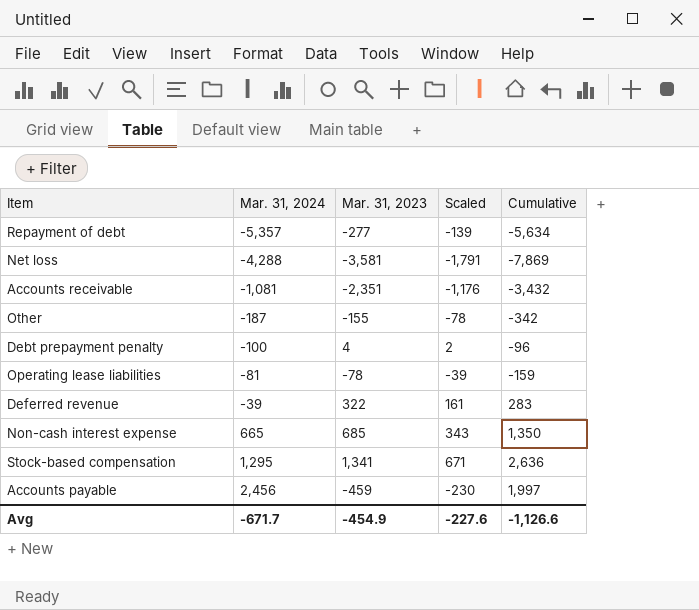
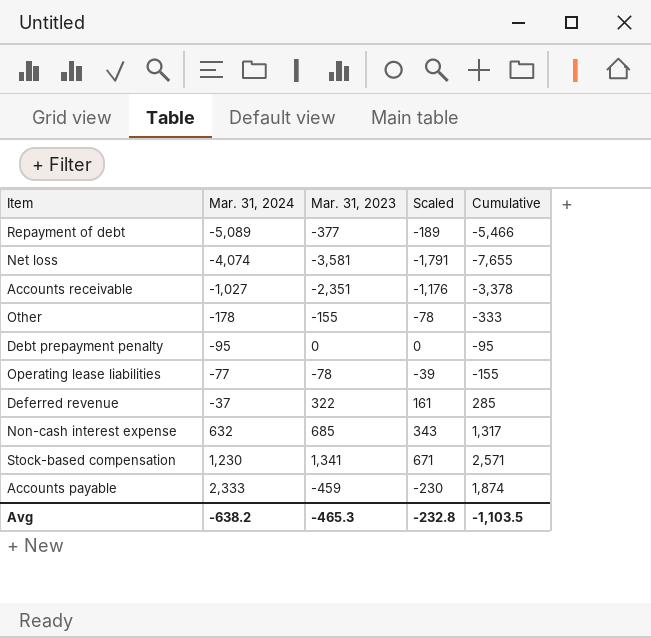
Repayment of debt | Mar. 31, 2024: -5,357 -> -5,089
Repayment of debt | Mar. 31, 2023: -277 -> -377
Repayment of debt | Scaled: -139 -> -189
Repayment of debt | Cumulative: -5,634 -> -5,466
Net loss | Mar. 31, 2024: -4,288 -> -4,074
Net loss | Cumulative: -7,869 -> -7,655
Accounts receivable | Mar. 31, 2024: -1,081 -> -1,027
Accounts receivable | Cumulative: -3,432 -> -3,378
Other | Mar. 31, 2024: -187 -> -178
Other | Cumulative: -342 -> -333
Debt prepayment penalty | Mar. 31, 2024: -100 -> -95
Debt prepayment penalty | Mar. 31, 2023: 4 -> 0
Debt prepayment penalty | Scaled: 2 -> 0
Debt prepayment penalty | Cumulative: -96 -> -95
Operating lease liabilities | Mar. 31, 2024: -81 -> -77
Operating lease liabilities | Cumulative: -159 -> -155
Deferred revenue | Mar. 31, 2024: -39 -> -37
Deferred revenue | Cumulative: 283 -> 285
Non-cash interest expense | Mar. 31, 2024: 665 -> 632
Non-cash interest expense | Cumulative: 1,350 -> 1,317
Stock-based compensation | Mar. 31, 2024: 1,295 -> 1,230
Stock-based compensation | Cumulative: 2,636 -> 2,571
Accounts payable | Mar. 31, 2024: 2,456 -> 2,333
Accounts payable | Cumulative: 1,997 -> 1,874
Avg | Mar. 31, 2024: -671.7 -> -638.2
Avg | Mar. 31, 2023: -454.9 -> -465.3
Avg | Scaled: -227.6 -> -232.8
Avg | Cumulative: -1,126.6 -> -1,103.5

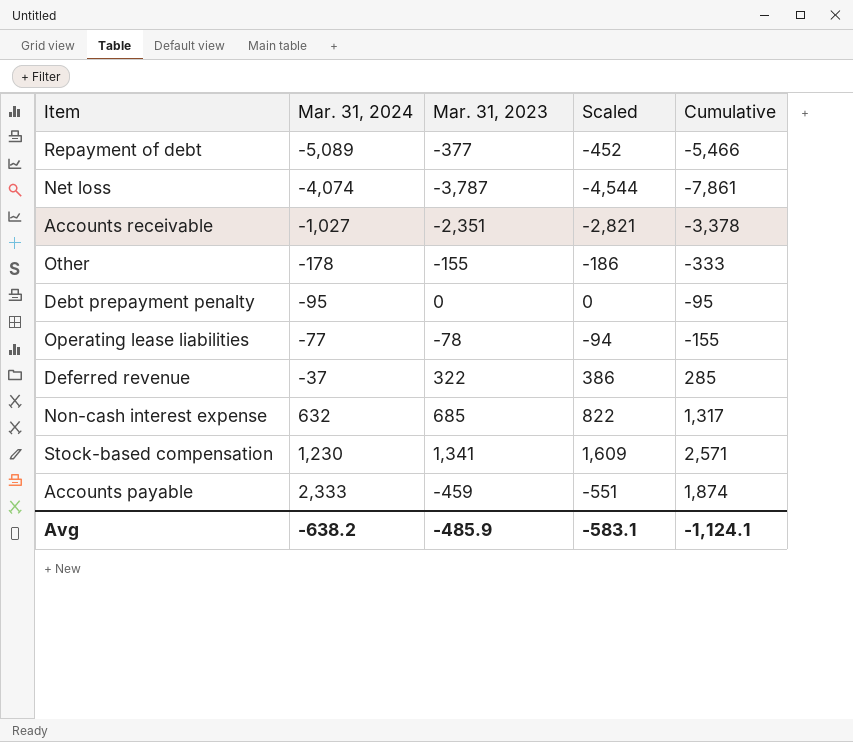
column Scaled | formula: [Mar. 31, 2023] * 0.5 -> [Mar. 31, 2023] * 1.2
Net loss | Mar. 31, 2023: -3,581 -> -3,787
Net loss | Cumulative: -7,655 -> -7,861
Avg | Mar. 31, 2023: -465.3 -> -485.9
Avg | Scaled: -232.8 -> -583.1
Avg | Cumulative: -1,103.5 -> -1,124.1

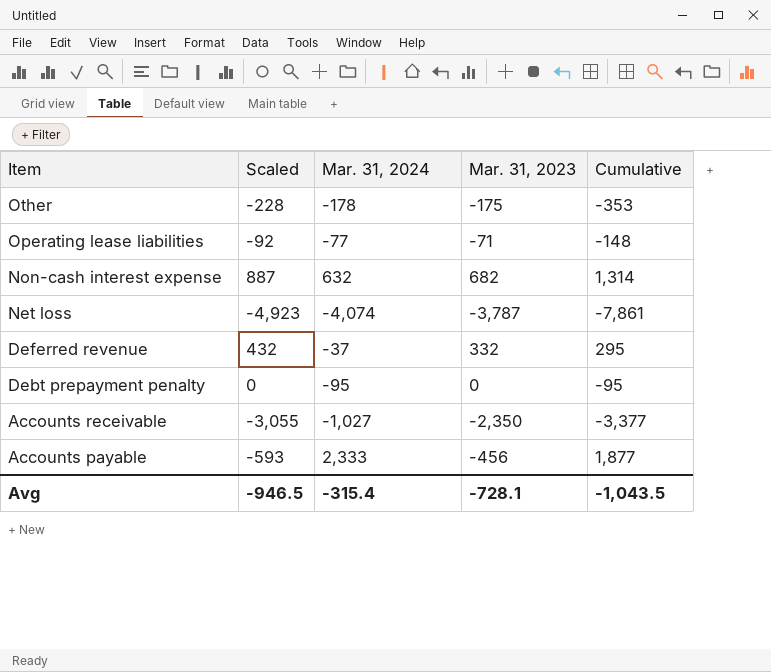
row order: Mar. 31, 2024 ascending -> Item descending
column Scaled | formula: [Mar. 31, 2023] * 1.2 -> [Mar. 31, 2023] * 1.3
column Scaled | position: 4 -> 2
row Repayment of debt: -5,089 | -377 | -452 | -5,466 -> none
row Stock-based compensation: 1,230 | 1,341 | 1,609 | 2,571 -> none
Other | Mar. 31, 2023: -155 -> -175
Other | Cumulative: -333 -> -353
Operating lease liabilities | Mar. 31, 2023: -78 -> -71
Operating lease liabilities | Cumulative: -155 -> -148
Non-cash interest expense | Mar. 31, 2023: 685 -> 682
Non-cash interest expense | Cumulative: 1,317 -> 1,314
Deferred revenue | Mar. 31, 2023: 322 -> 332
Deferred revenue | Cumulative: 285 -> 295
Accounts receivable | Mar. 31, 2023: -2,351 -> -2,350
Accounts receivable | Cumulative: -3,378 -> -3,377
Accounts payable | Mar. 31, 2023: -459 -> -456
Accounts payable | Cumulative: 1,874 -> 1,877
Avg | Scaled: -583.1 -> -946.5
Avg | Mar. 31, 2024: -638.2 -> -315.4
Avg | Mar. 31, 2023: -485.9 -> -728.1
Avg | Cumulative: -1,124.1 -> -1,043.5

